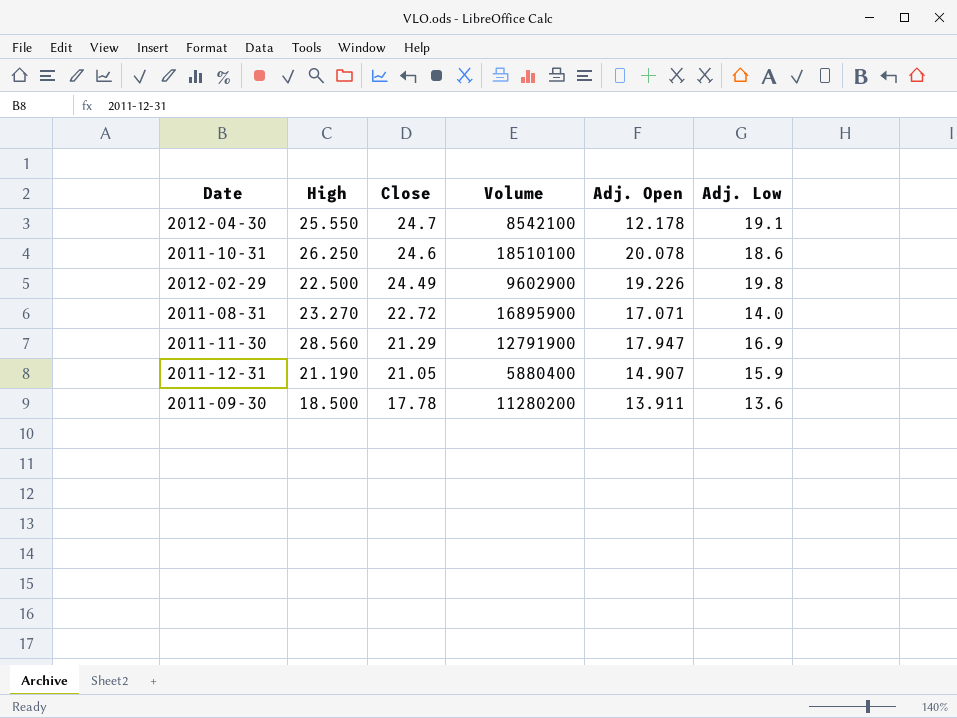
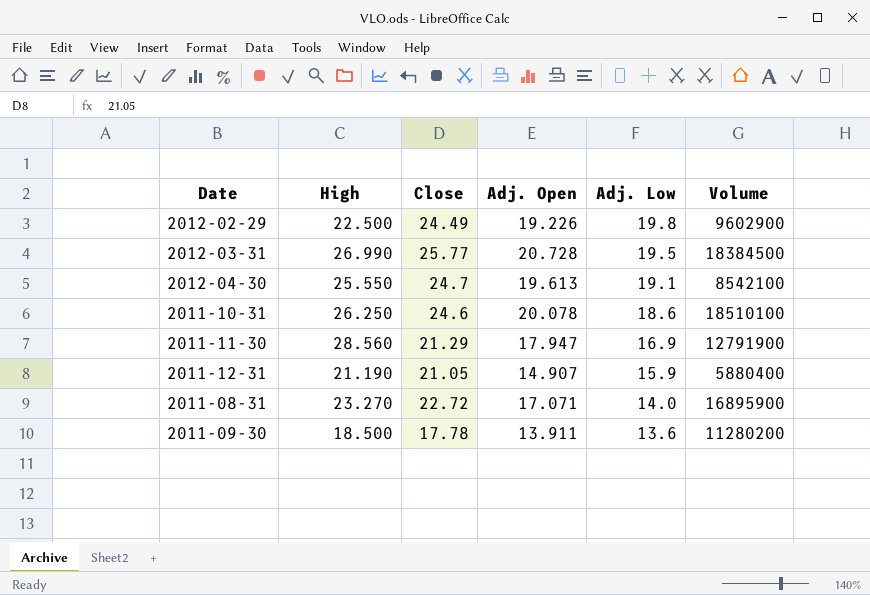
row order: Close descending -> Adj. Low descending
column Volume | position: 4 -> 6
row 2012-03-31: none -> 26.990 | 25.77 | 20.728 | 19.5 | 18384500
2012-04-30 | Adj. Open: 12.178 -> 19.613

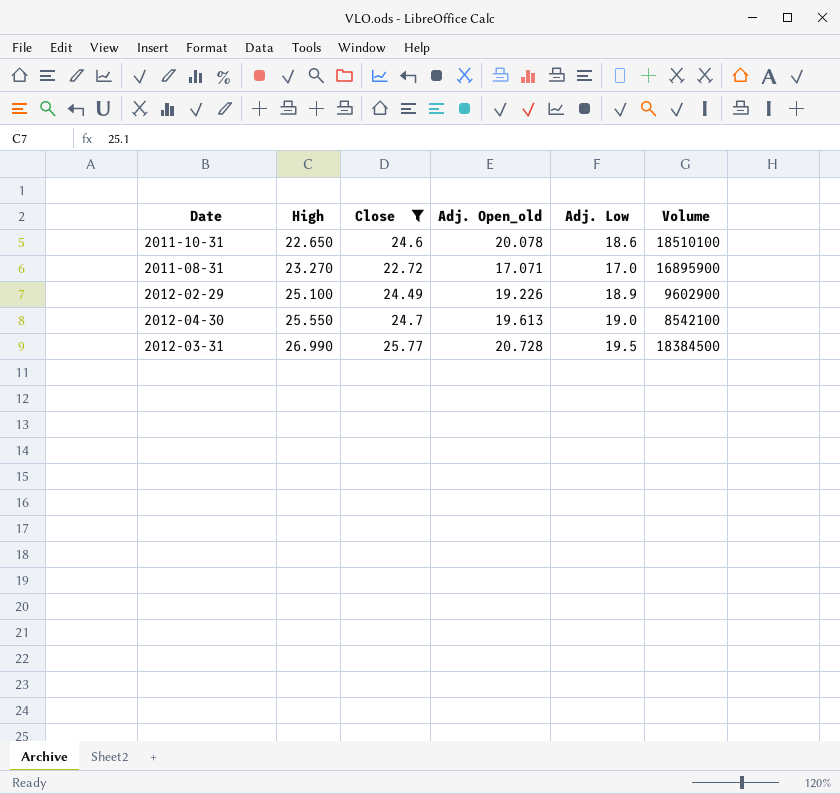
filter: none -> Close >= 22.72
row order: Adj. Low descending -> High ascending
column name: Adj. Open -> Adj. Open_old
2011-10-31 | High: 26.250 -> 22.650
2011-08-31 | Adj. Low: 14.0 -> 17.0
2012-02-29 | High: 22.500 -> 25.100
2012-02-29 | Adj. Low: 19.8 -> 18.9
2012-04-30 | Adj. Low: 19.1 -> 19.0

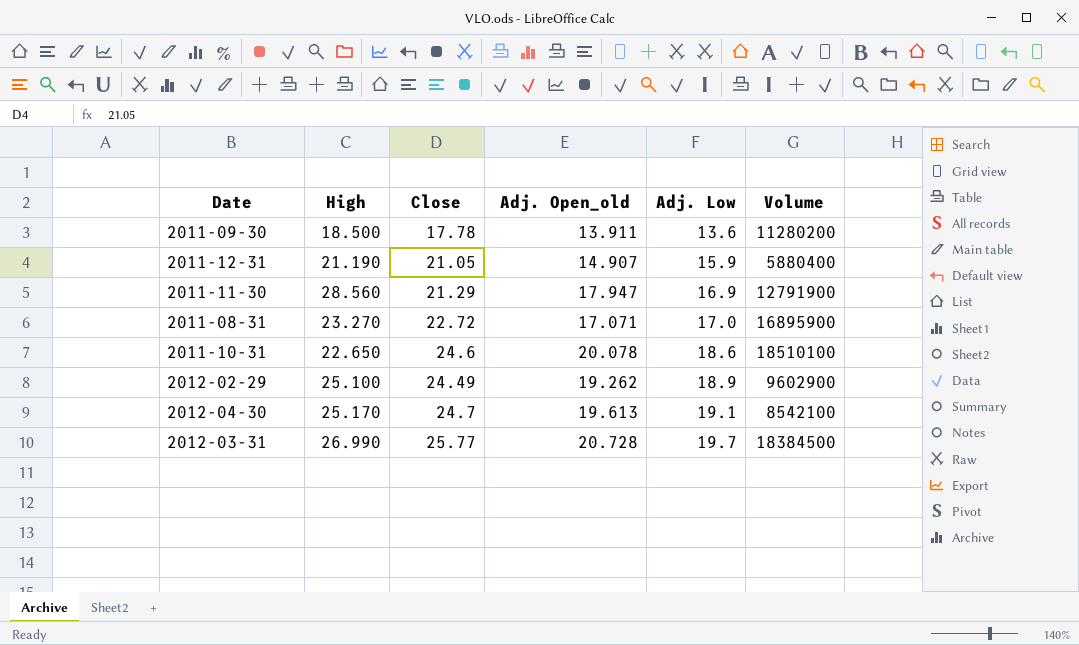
filter: Close >= 22.72 -> none
row order: High ascending -> Adj. Low ascending
2012-02-29 | Adj. Open_old: 19.226 -> 19.262
2012-04-30 | High: 25.550 -> 25.170
2012-04-30 | Adj. Low: 19.0 -> 19.1
2012-03-31 | Adj. Low: 19.5 -> 19.7

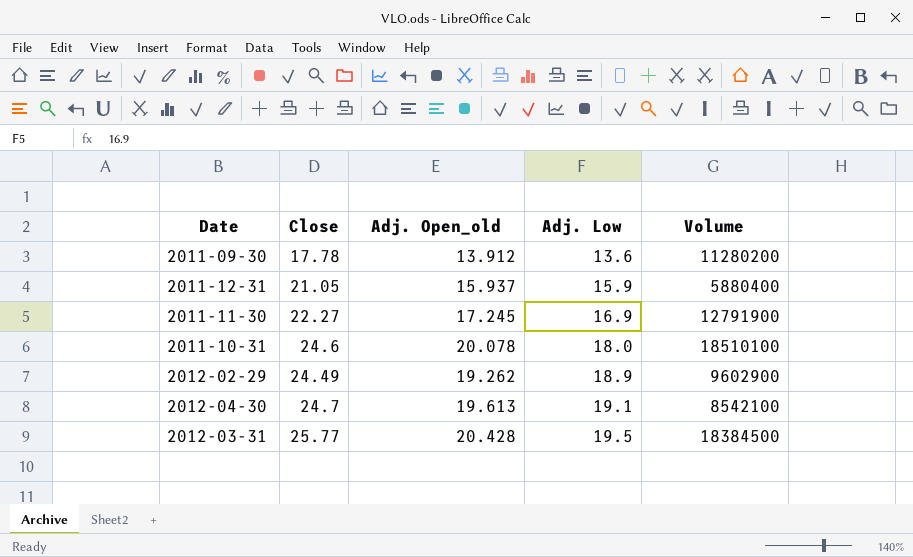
column High | position: 2 -> none
row 2011-08-31: 23.270 | 22.72 | 17.071 | 17.0 | 16895900 -> none
2011-09-30 | Adj. Open_old: 13.911 -> 13.912
2011-12-31 | Adj. Open_old: 14.907 -> 15.937
2011-11-30 | Close: 21.29 -> 22.27
2011-11-30 | Adj. Open_old: 17.947 -> 17.245
2011-10-31 | Adj. Low: 18.6 -> 18.0
2012-03-31 | Adj. Open_old: 20.728 -> 20.428
2012-03-31 | Adj. Low: 19.7 -> 19.5

